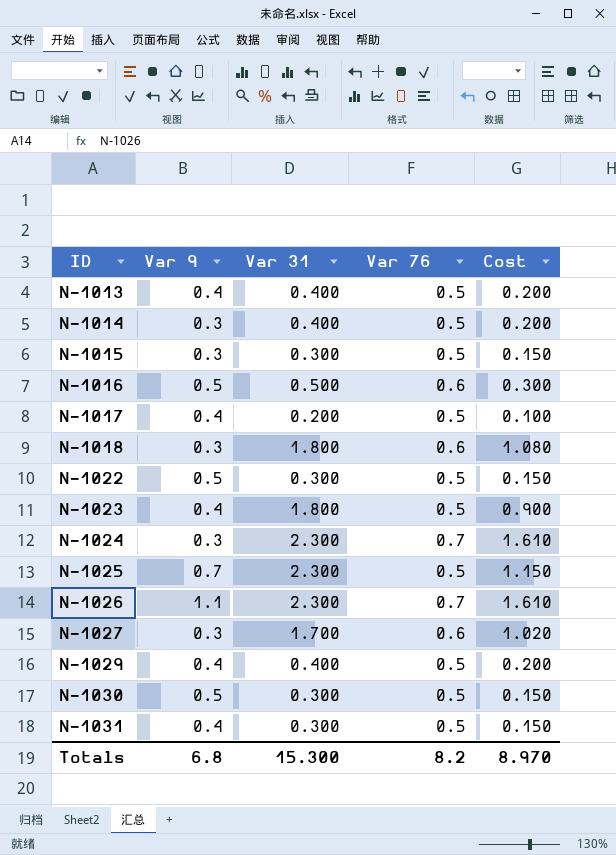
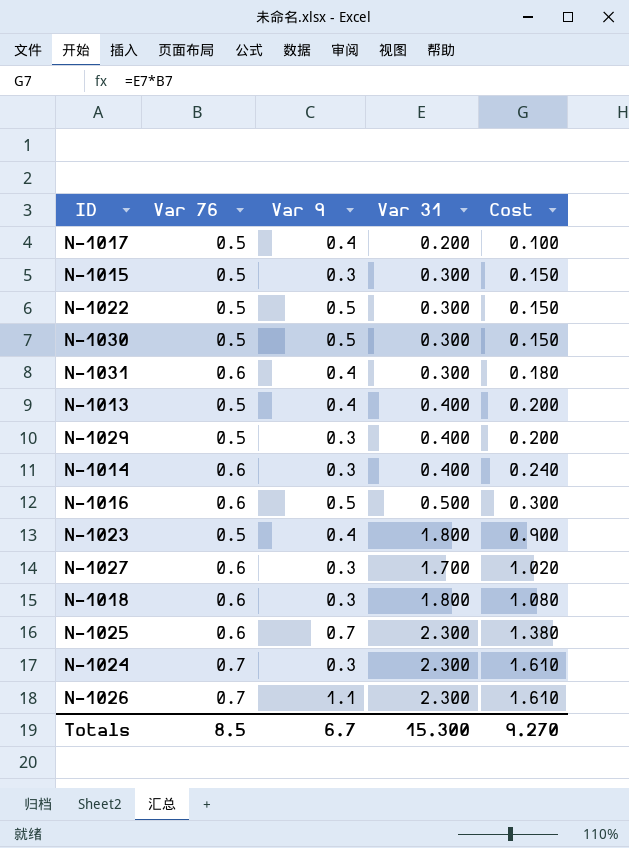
row order: ID ascending -> Cost ascending
column Var 76 | position: 4 -> 2
N-1031 | Var 76: 0.5 -> 0.6
N-1031 | Cost: 0.150 -> 0.180
N-1029 | Var 9: 0.4 -> 0.3
N-1014 | Var 76: 0.5 -> 0.6
N-1014 | Cost: 0.200 -> 0.240
N-1025 | Var 76: 0.5 -> 0.6
N-1025 | Cost: 1.150 -> 1.380
Totals | Var 76: 8.2 -> 8.5
Totals | Var 9: 6.8 -> 6.7
Totals | Cost: 8.970 -> 9.270

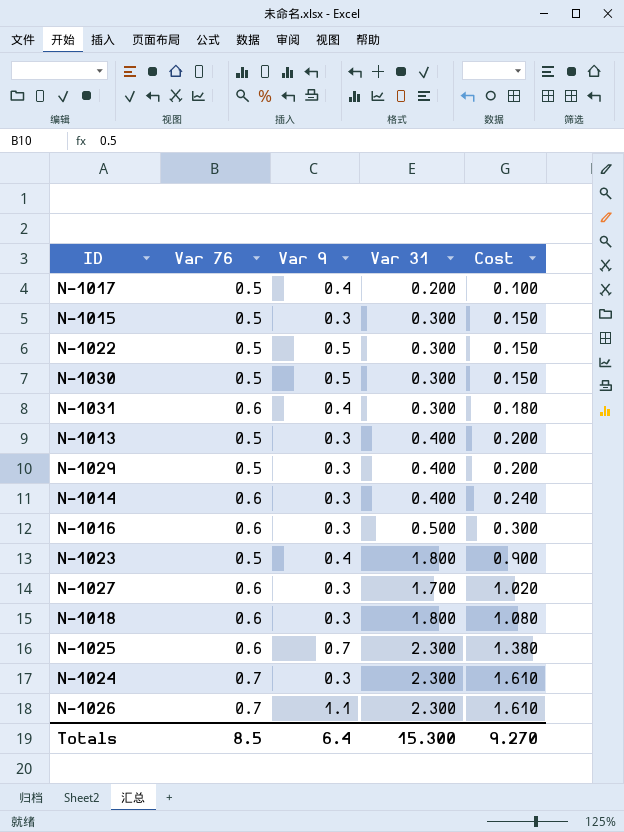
N-1013 | Var 9: 0.4 -> 0.3
N-1016 | Var 9: 0.5 -> 0.3
Totals | Var 9: 6.7 -> 6.4

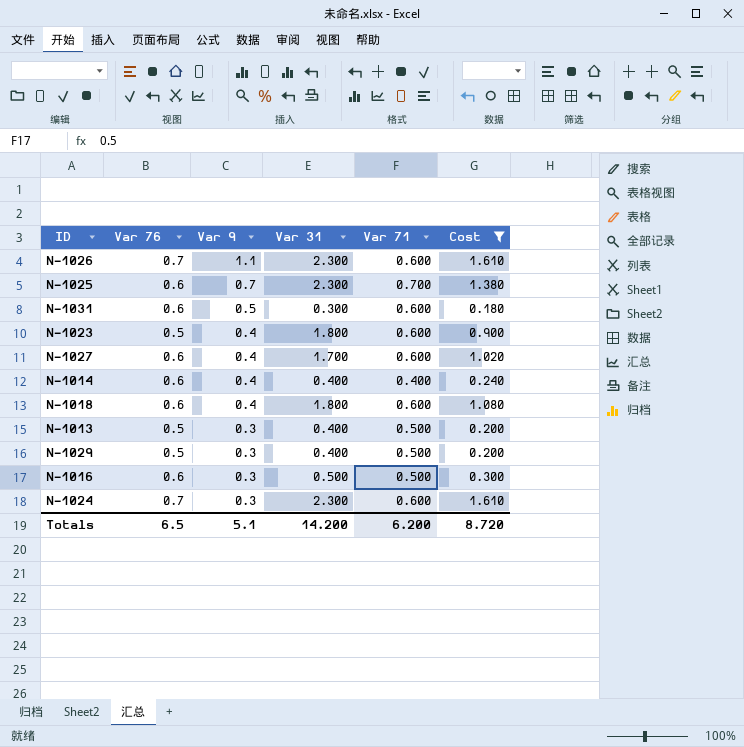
filter: none -> Cost >= 0.180
row order: Cost ascending -> Var 9 descending
column Var 71 | position: none -> 5
N-1031 | Var 9: 0.4 -> 0.5
N-1027 | Var 9: 0.3 -> 0.4
N-1014 | Var 9: 0.3 -> 0.4
N-1018 | Var 9: 0.3 -> 0.4
Totals | Var 76: 8.5 -> 6.5
Totals | Var 9: 6.4 -> 5.1
Totals | Var 31: 15.300 -> 14.200
Totals | Cost: 9.270 -> 8.720

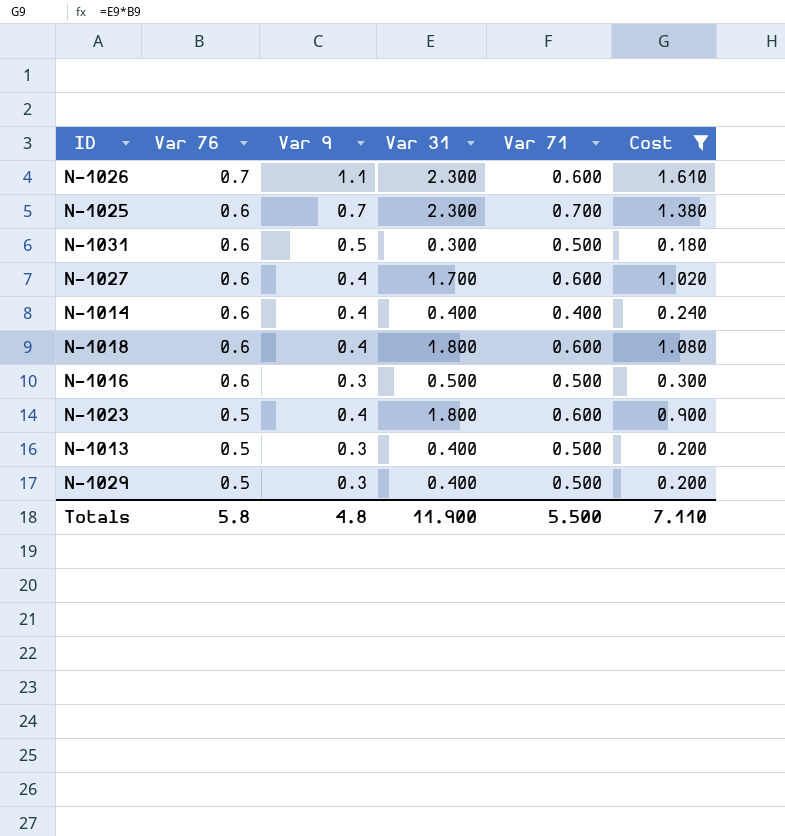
row order: Var 9 descending -> Var 76 descending
row N-1024: 0.7 | 0.3 | 2.300 | 0.600 | 1.610 -> none
N-1031 | Var 71: 0.600 -> 0.500
Totals | Var 76: 6.5 -> 5.8
Totals | Var 9: 5.1 -> 4.8
Totals | Var 31: 14.200 -> 11.900
Totals | Var 71: 6.200 -> 5.500
Totals | Cost: 8.720 -> 7.110

